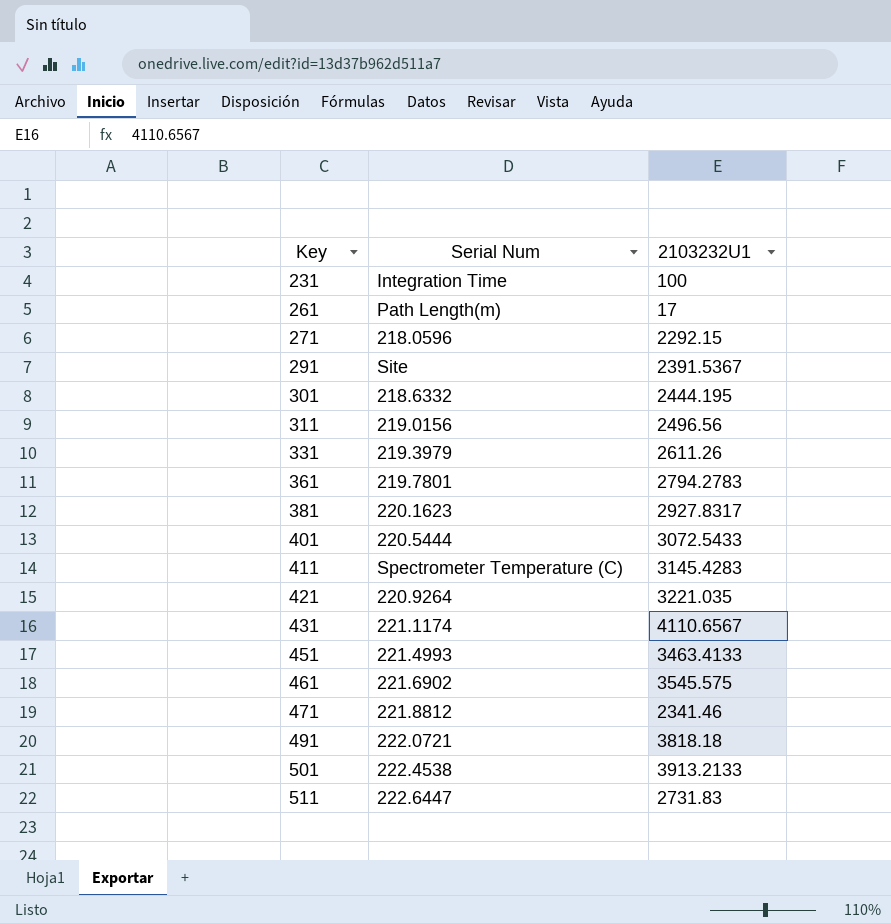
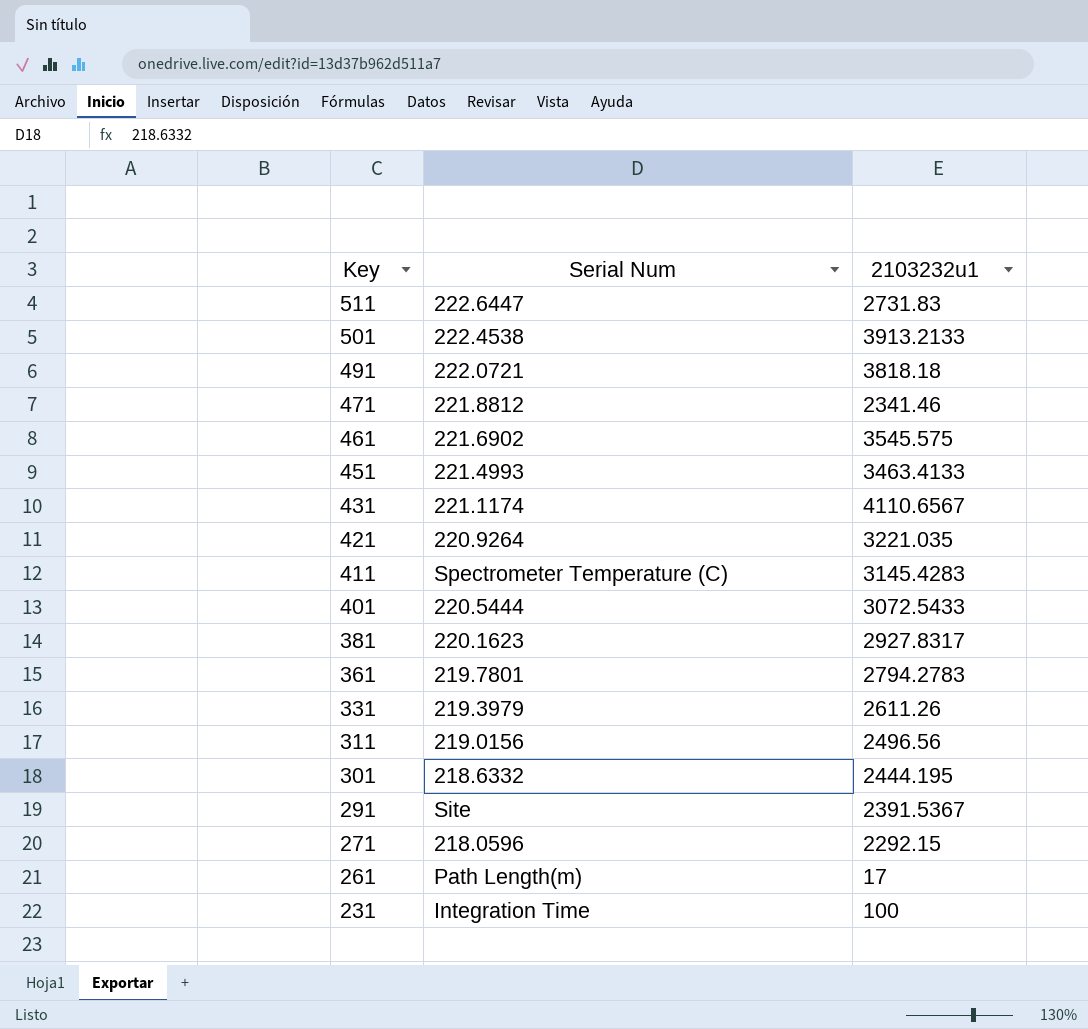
row order: Key ascending -> Key descending
column name: 2103232U1 -> 2103232u1

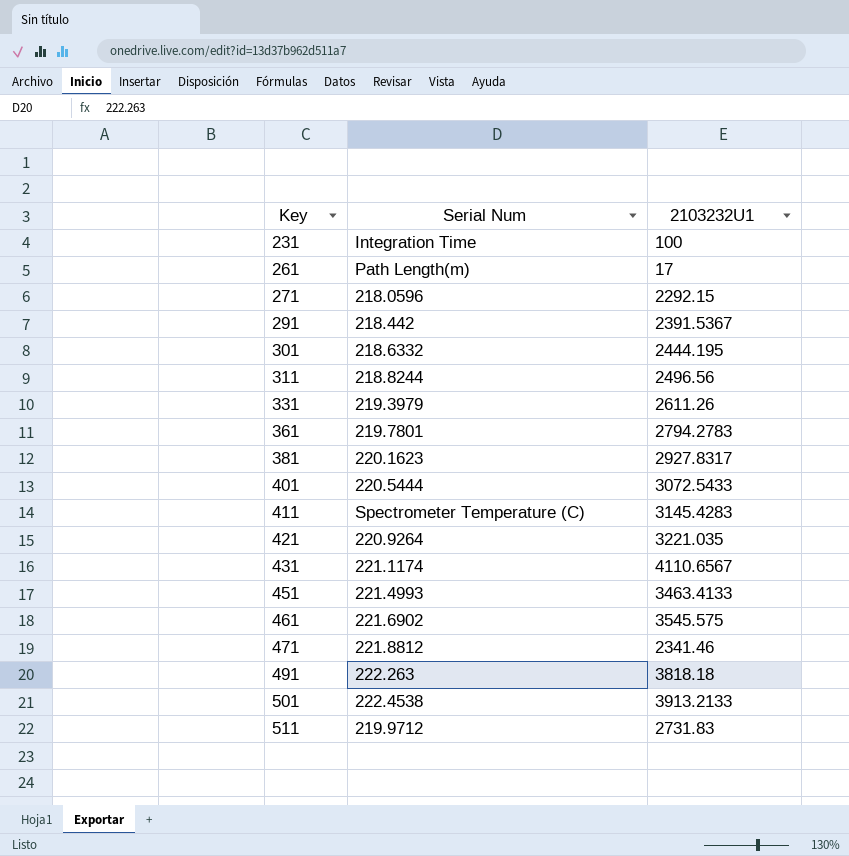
row order: Key descending -> Key ascending
column name: 2103232u1 -> 2103232U1
291 | Serial Num: Site -> 218.442
311 | Serial Num: 219.0156 -> 218.8244
491 | Serial Num: 222.0721 -> 222.263
511 | Serial Num: 222.6447 -> 219.9712

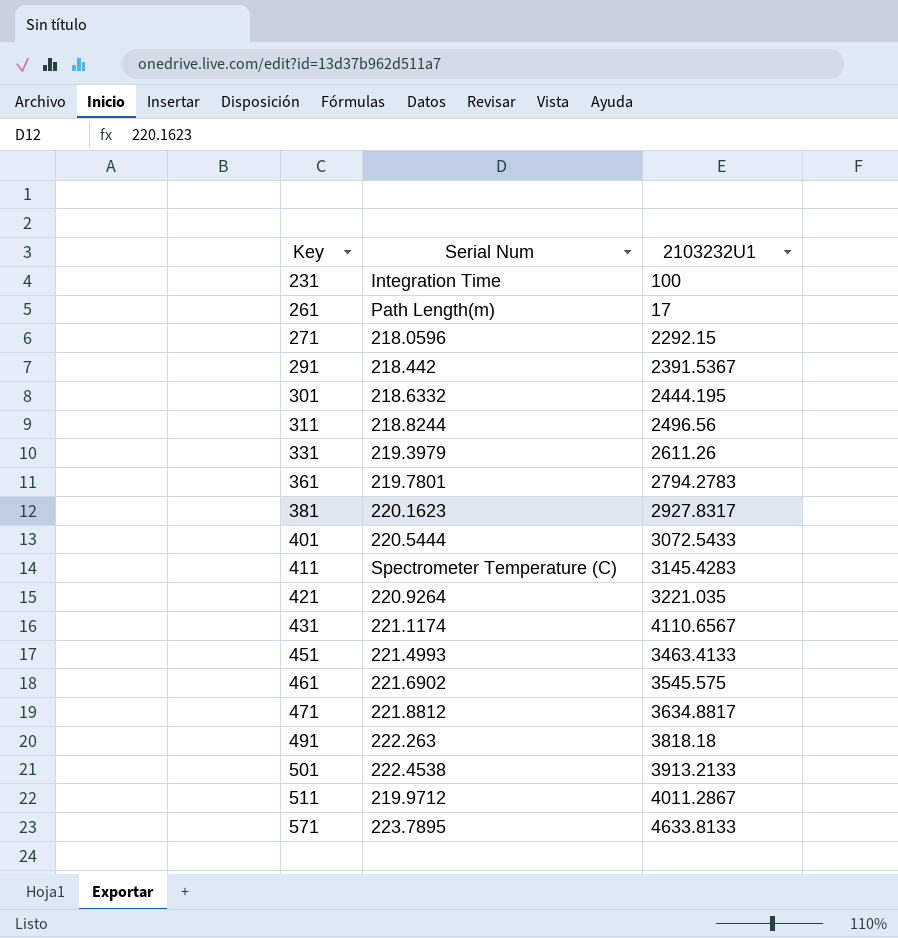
471 | 2103232U1: 2341.46 -> 3634.8817
511 | 2103232U1: 2731.83 -> 4011.2867
row 571: none -> 223.7895 | 4633.8133

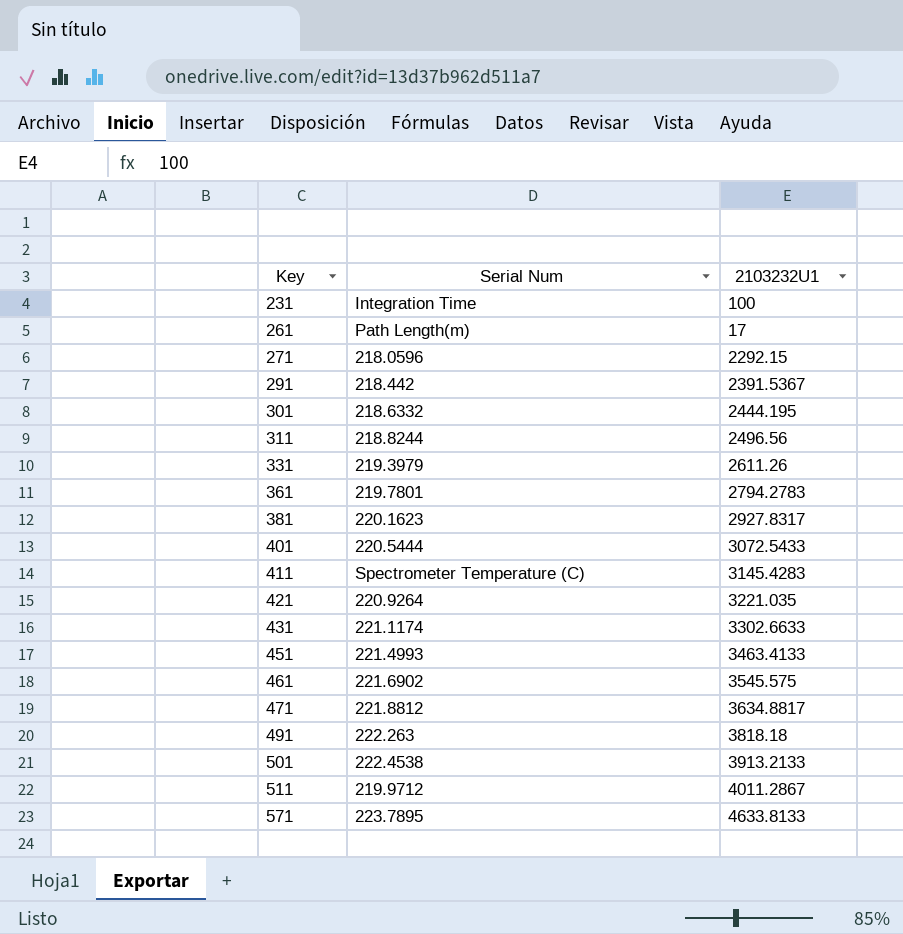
431 | 2103232U1: 4110.6567 -> 3302.6633

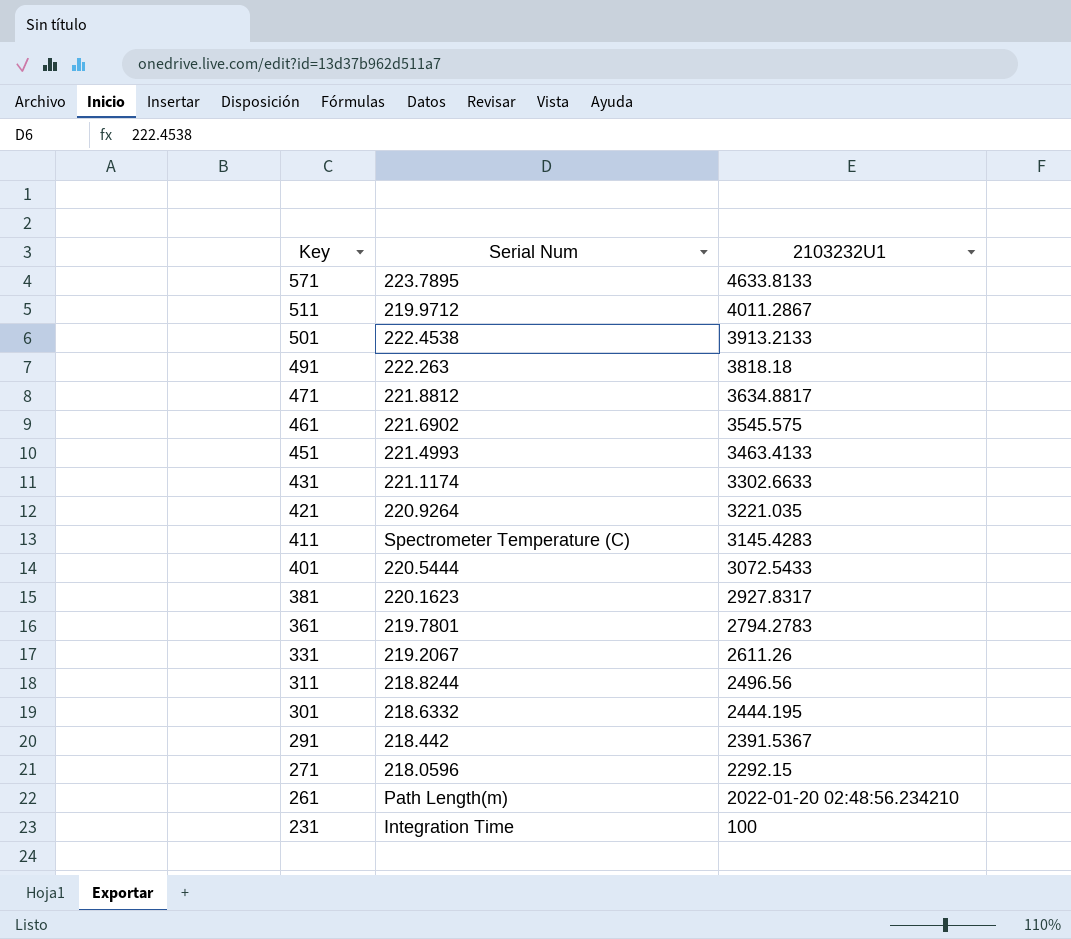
row order: Key ascending -> Key descending
331 | Serial Num: 219.3979 -> 219.2067
261 | 2103232U1: 17 -> 2022-01-20 02:48:56.234210

